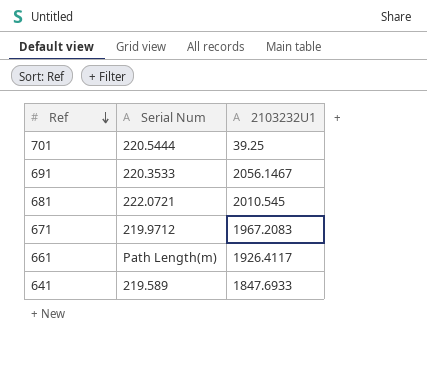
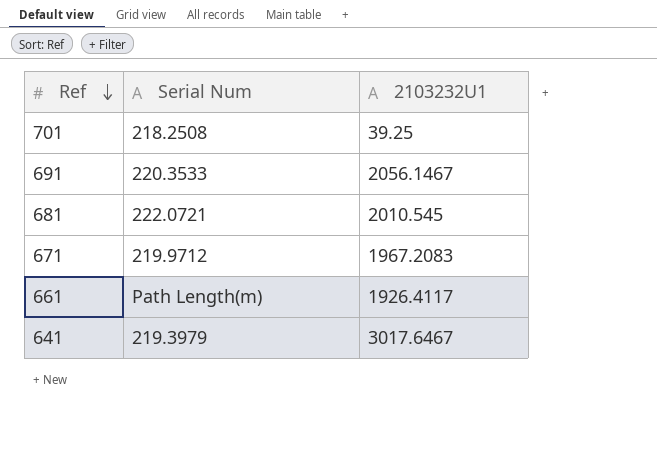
701 | Serial Num: 220.5444 -> 218.2508
641 | Serial Num: 219.589 -> 219.3979
641 | 2103232U1: 1847.6933 -> 3017.6467

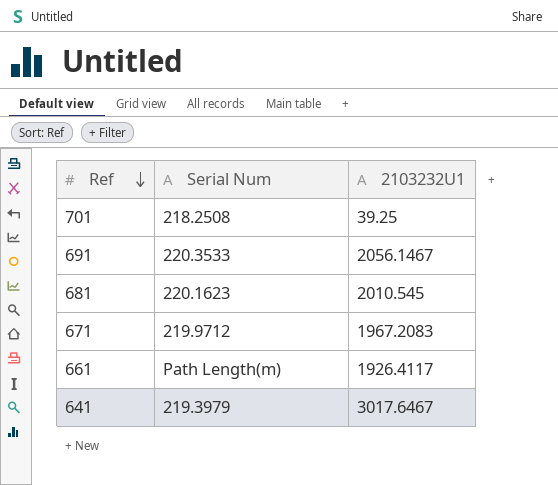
681 | Serial Num: 222.0721 -> 220.1623

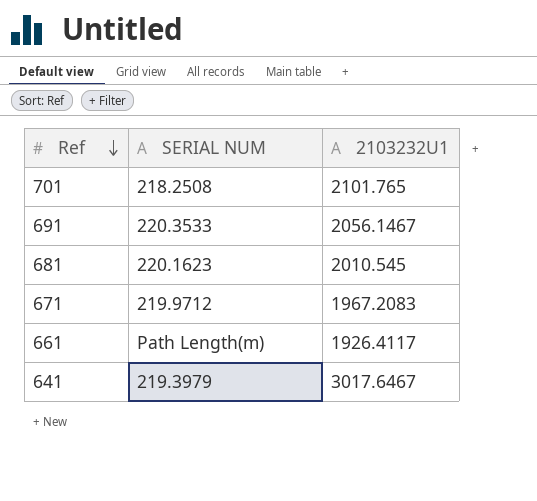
column name: Serial Num -> SERIAL NUM
701 | 2103232U1: 39.25 -> 2101.765

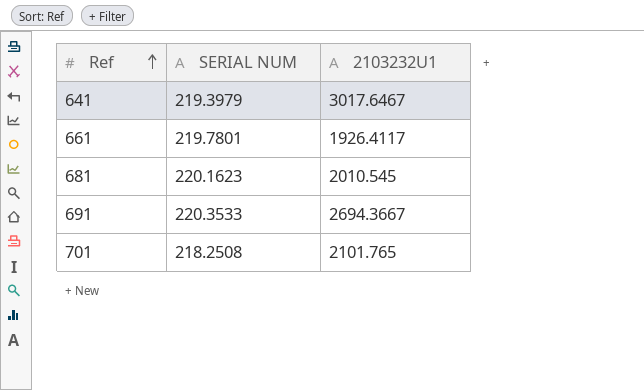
row order: Ref descending -> Ref ascending
row 671: 219.9712 | 1967.2083 -> none
661 | SERIAL NUM: Path Length(m) -> 219.7801
691 | 2103232U1: 2056.1467 -> 2694.3667

